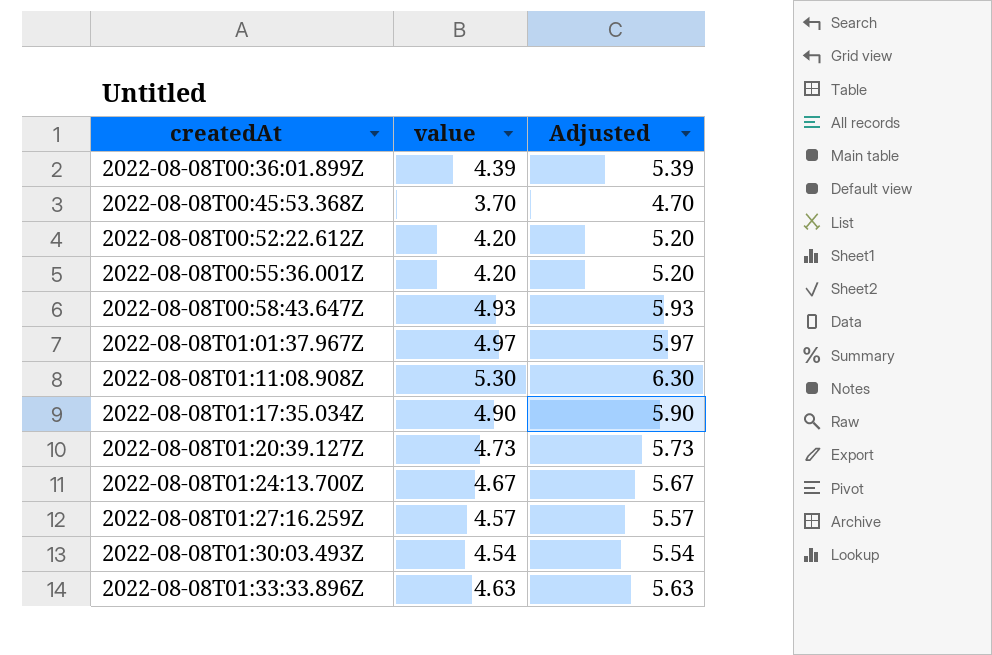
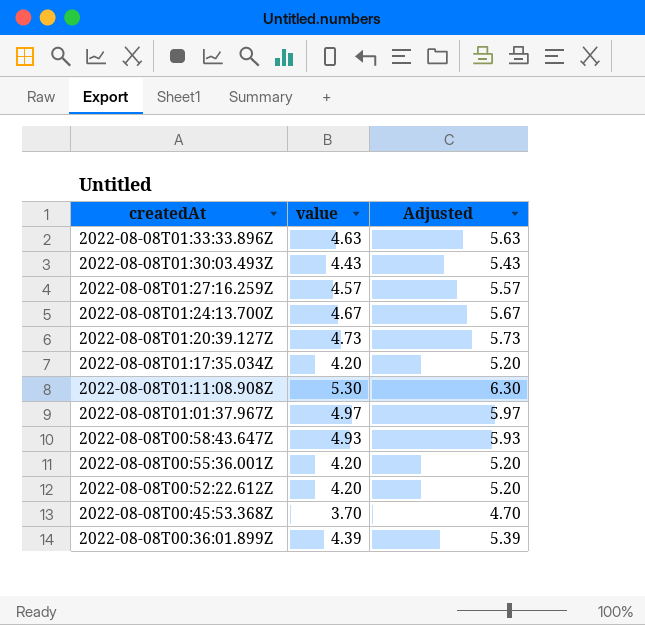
row order: createdAt ascending -> createdAt descending
2022-08-08T01:30:03.493Z | value: 4.54 -> 4.43
2022-08-08T01:30:03.493Z | Adjusted: 5.54 -> 5.43
2022-08-08T01:17:35.034Z | value: 4.90 -> 4.20
2022-08-08T01:17:35.034Z | Adjusted: 5.90 -> 5.20

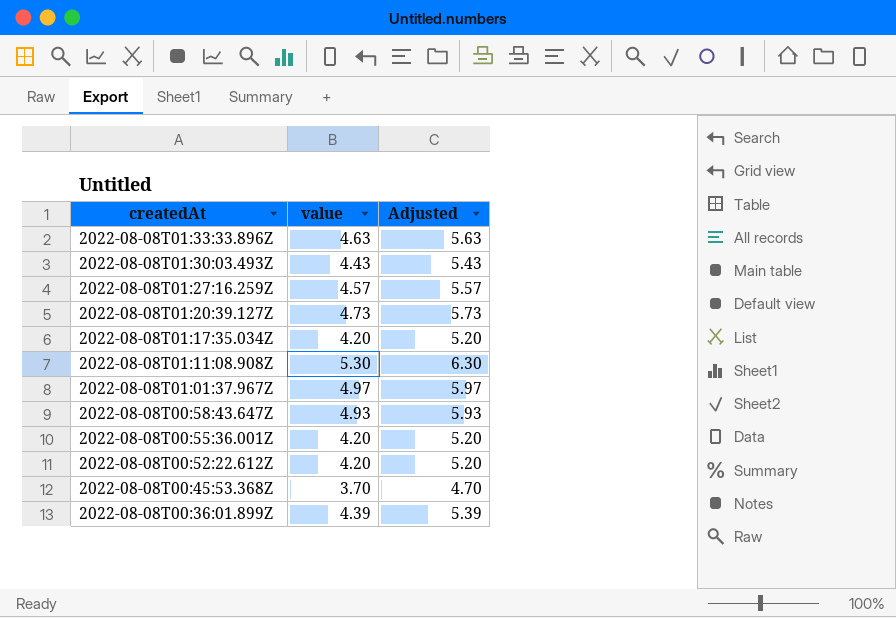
row 2022-08-08T01:24:13.700Z: 4.67 | 5.67 -> none

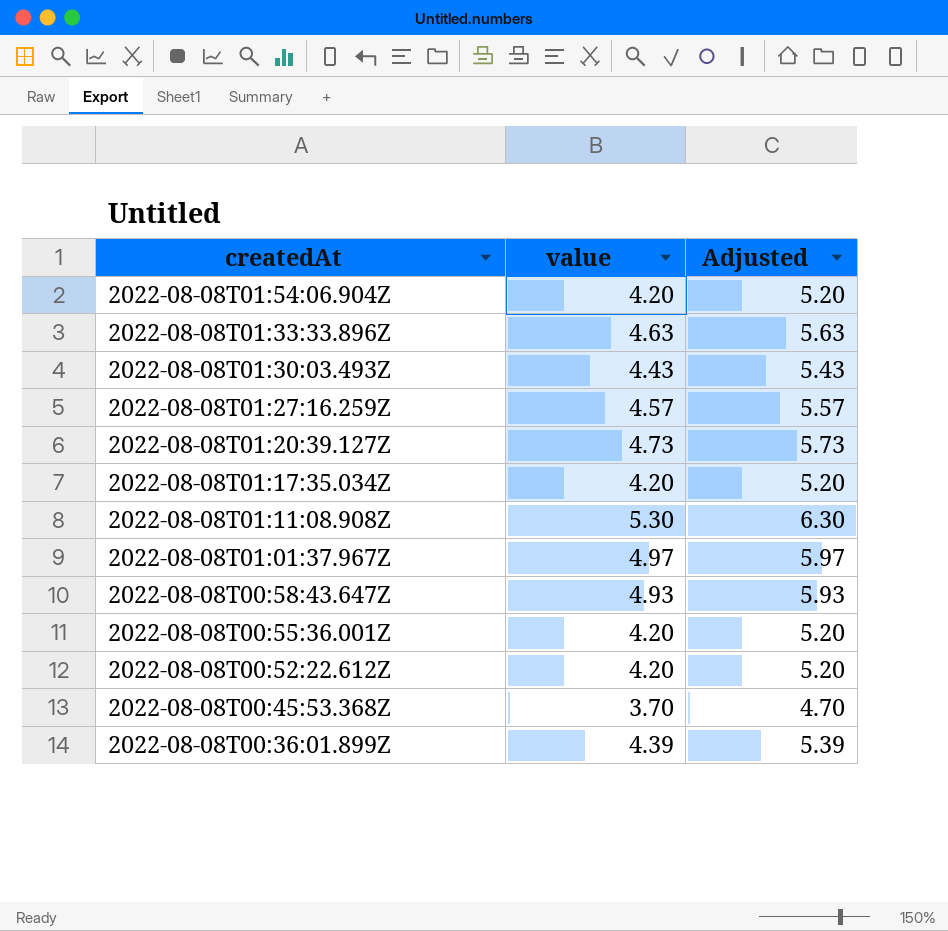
row 2022-08-08T01:54:06.904Z: none -> 4.20 | 5.20

